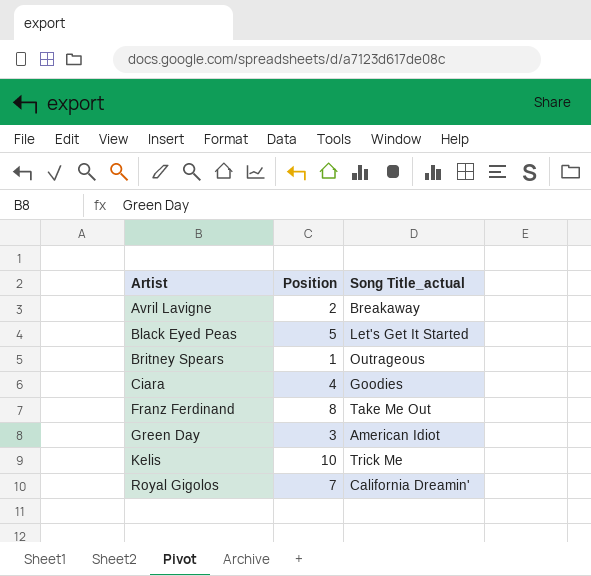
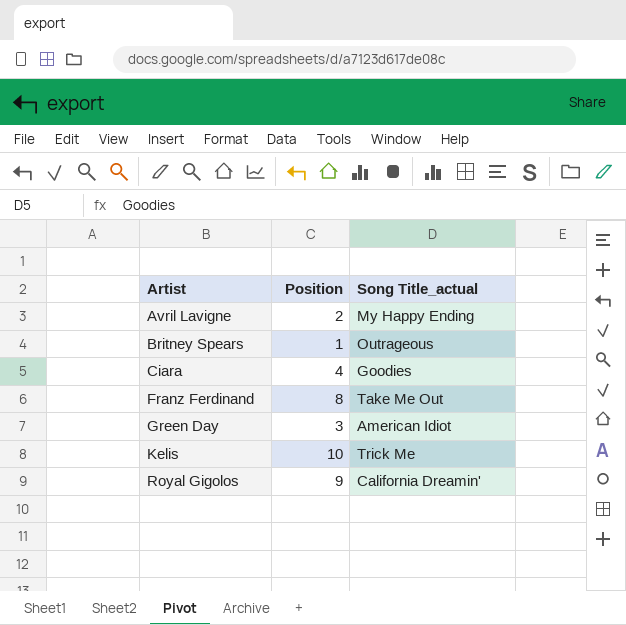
row Black Eyed Peas: 5 | Let's Get It Started -> none
Avril Lavigne | Song Title_actual: Breakaway -> My Happy Ending
Royal Gigolos | Position: 7 -> 9

